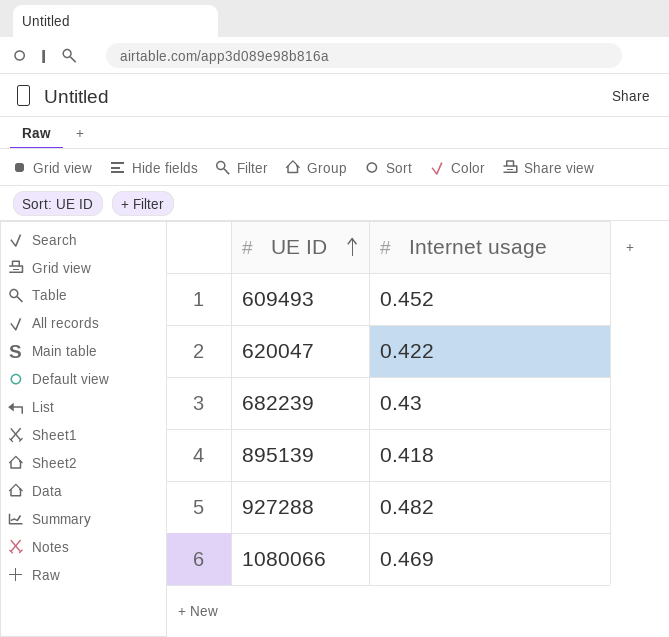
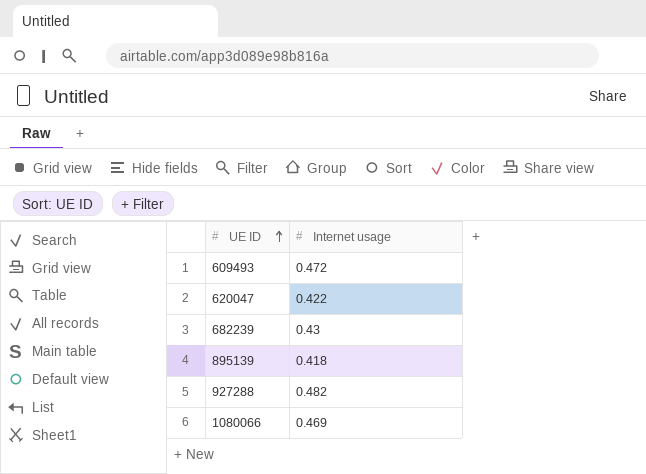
609493 | Internet usage: 0.452 -> 0.472

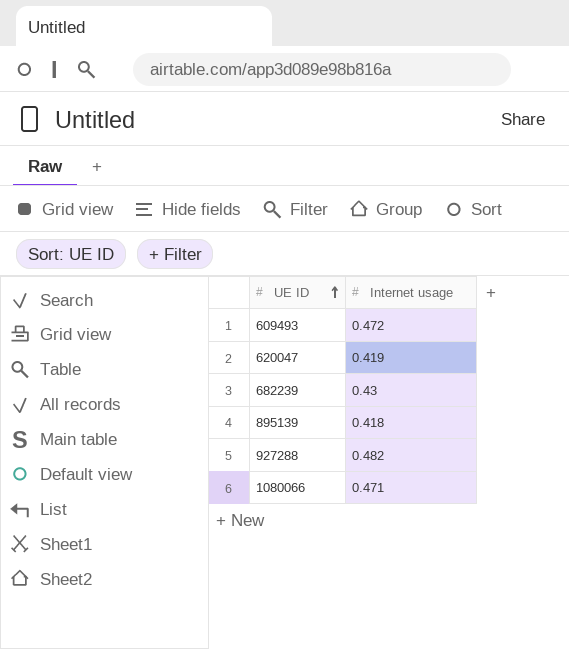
620047 | Internet usage: 0.422 -> 0.419
1080066 | Internet usage: 0.469 -> 0.471

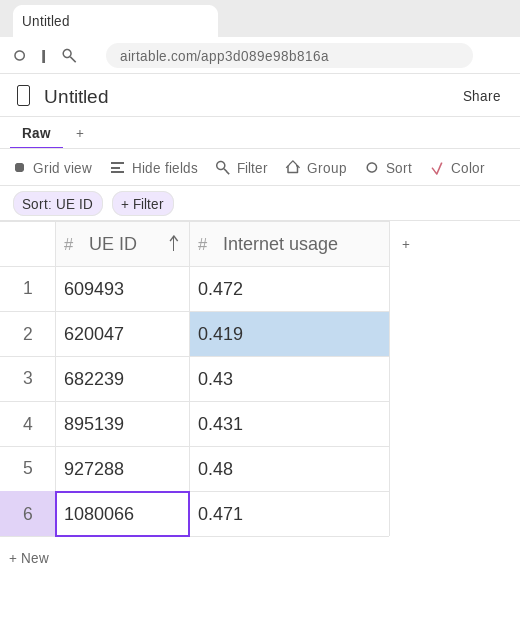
895139 | Internet usage: 0.418 -> 0.431
927288 | Internet usage: 0.482 -> 0.48

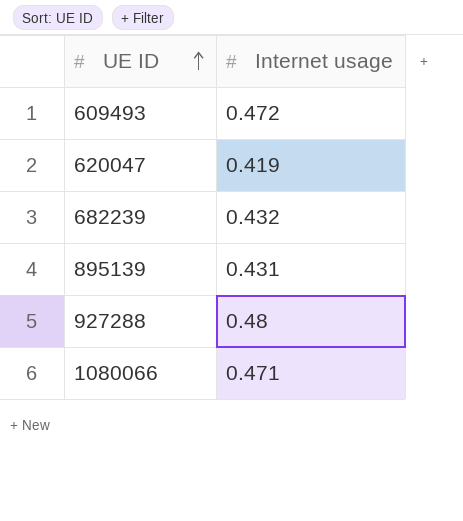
682239 | Internet usage: 0.43 -> 0.432

